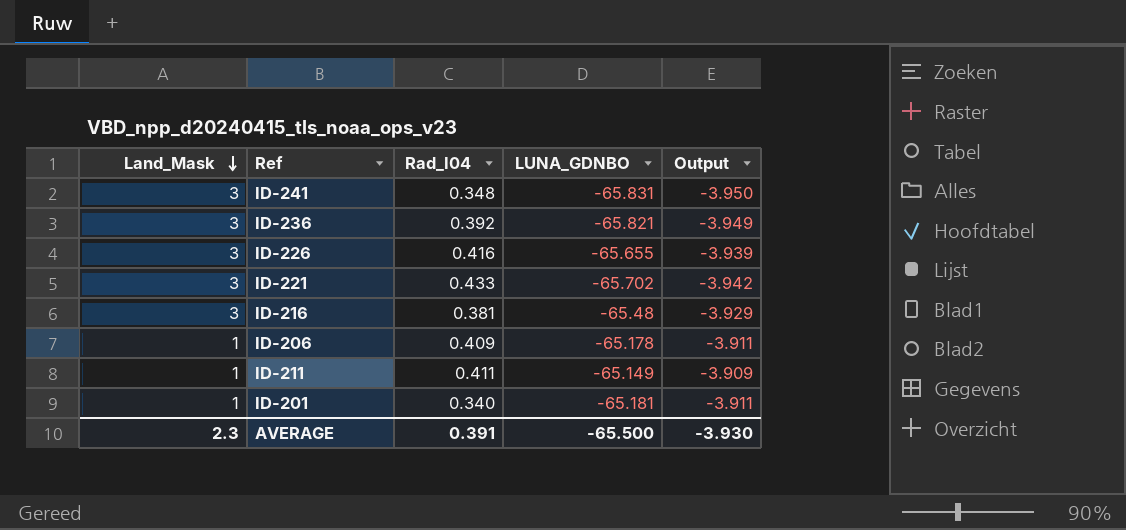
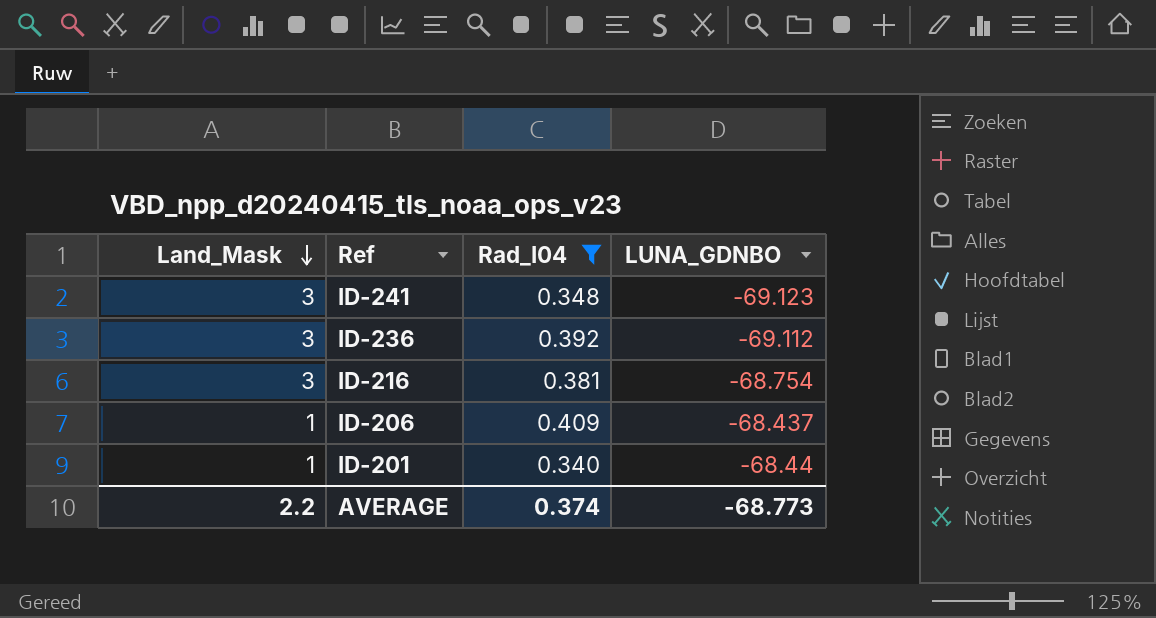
filter: none -> Rad_I04 <= 0.409
column Output | formula: [LUNA_GDNBO] * 0.06 -> none
ID-241 | LUNA_GDNBO: -65.831 -> -69.123
ID-236 | LUNA_GDNBO: -65.821 -> -69.112
ID-216 | LUNA_GDNBO: -65.48 -> -68.754
ID-206 | LUNA_GDNBO: -65.178 -> -68.437
ID-201 | LUNA_GDNBO: -65.181 -> -68.44
AVERAGE | Land_Mask: 2.3 -> 2.2
AVERAGE | Rad_I04: 0.391 -> 0.374
AVERAGE | LUNA_GDNBO: -65.500 -> -68.773

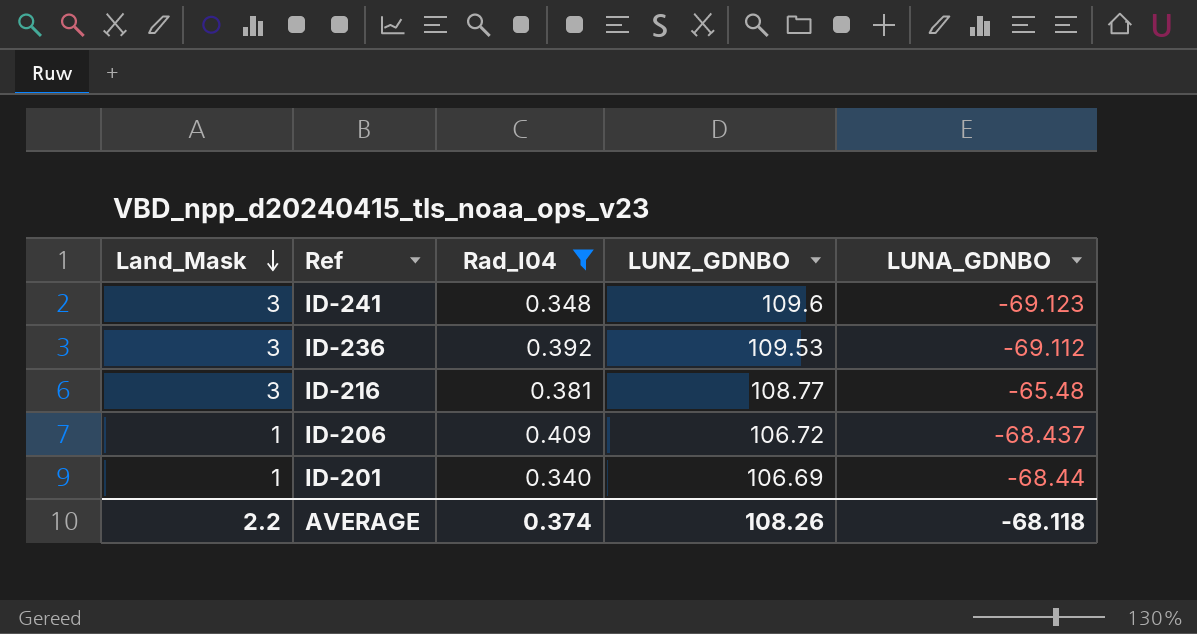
column LUNZ_GDNBO | position: none -> 4
ID-216 | LUNA_GDNBO: -68.754 -> -65.48
AVERAGE | LUNA_GDNBO: -68.773 -> -68.118

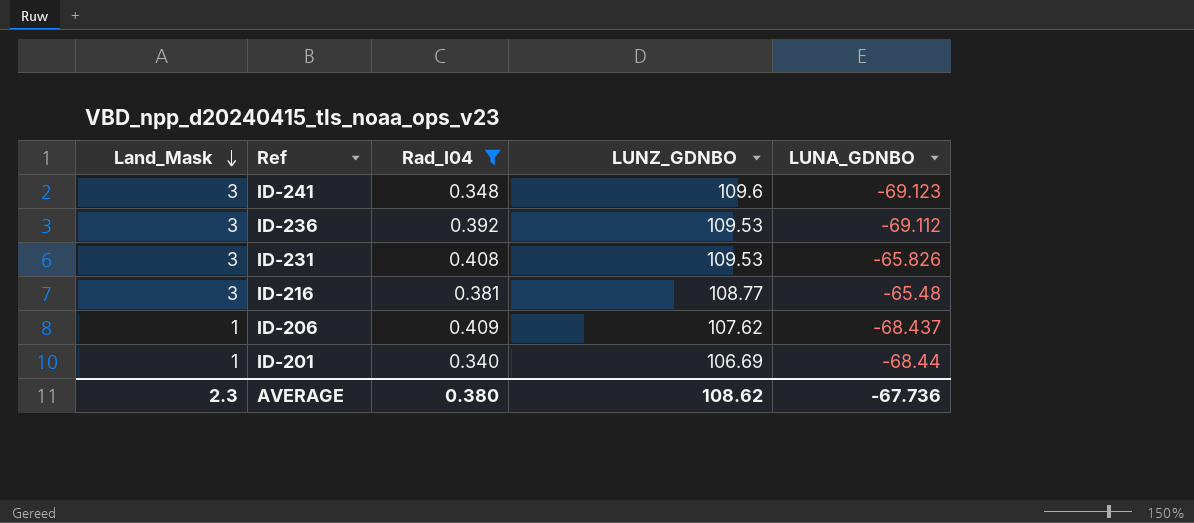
row ID-231: none -> 3 | 0.408 | 109.53 | -65.826
ID-206 | LUNZ_GDNBO: 106.72 -> 107.62
AVERAGE | Land_Mask: 2.2 -> 2.3
AVERAGE | Rad_I04: 0.374 -> 0.380
AVERAGE | LUNZ_GDNBO: 108.26 -> 108.62
AVERAGE | LUNA_GDNBO: -68.118 -> -67.736

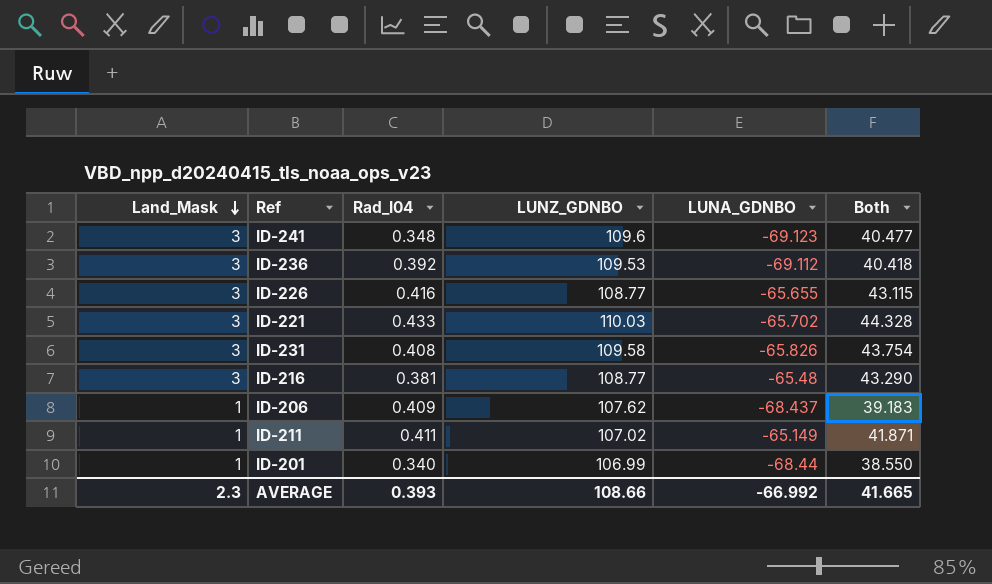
filter: Rad_I04 <= 0.409 -> none
column Both | formula: none -> [LUNZ_GDNBO] + [LUNA_GDNBO]
ID-231 | LUNZ_GDNBO: 109.53 -> 109.58
ID-201 | LUNZ_GDNBO: 106.69 -> 106.99
AVERAGE | Rad_I04: 0.380 -> 0.393
AVERAGE | LUNZ_GDNBO: 108.62 -> 108.66
AVERAGE | LUNA_GDNBO: -67.736 -> -66.992

